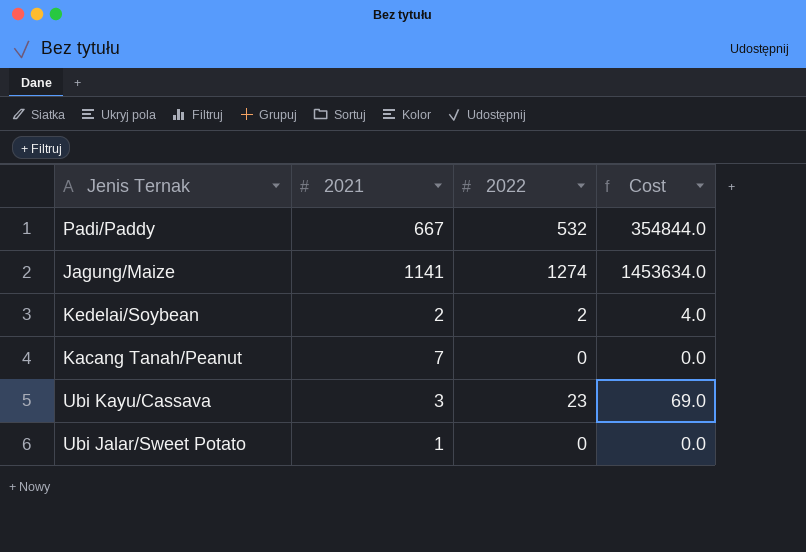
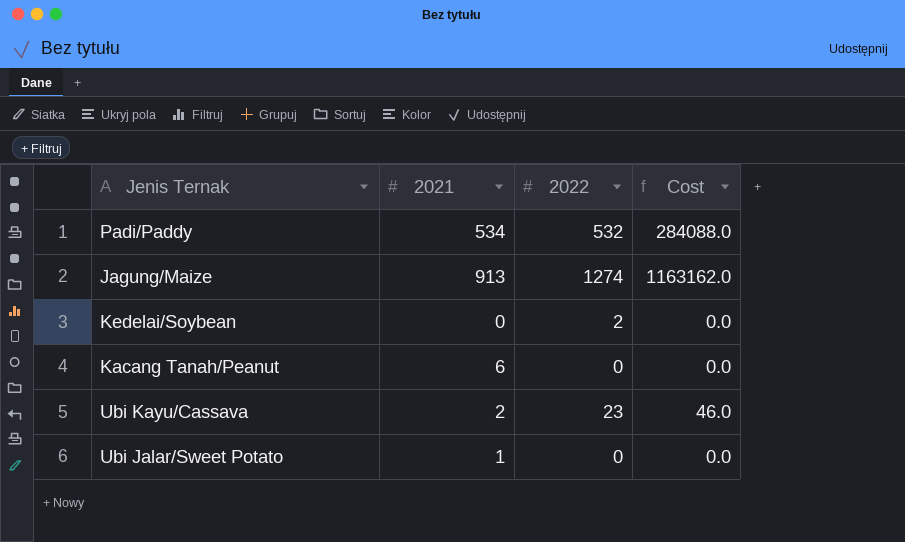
Padi/Paddy | 2021: 667 -> 534
Padi/Paddy | Cost: 354844.0 -> 284088.0
Jagung/Maize | 2021: 1141 -> 913
Jagung/Maize | Cost: 1453634.0 -> 1163162.0
Kedelai/Soybean | 2021: 2 -> 0
Kedelai/Soybean | Cost: 4.0 -> 0.0
Kacang Tanah/Peanut | 2021: 7 -> 6
Ubi Kayu/Cassava | 2021: 3 -> 2
Ubi Kayu/Cassava | Cost: 69.0 -> 46.0

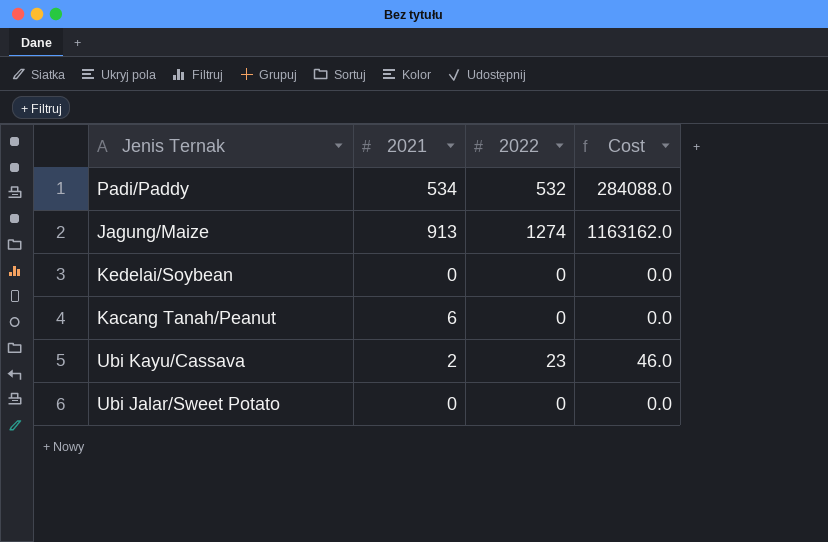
Kedelai/Soybean | 2022: 2 -> 0
Ubi Jalar/Sweet Potato | 2021: 1 -> 0

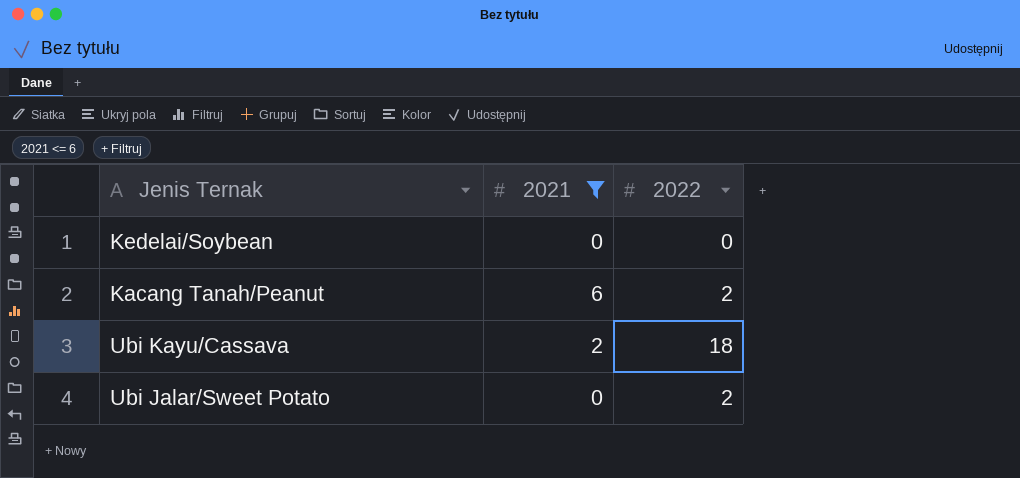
filter: none -> 2021 <= 6
column Cost | formula: [2021] * [2022] -> none
Kacang Tanah/Peanut | 2022: 0 -> 2
Ubi Kayu/Cassava | 2022: 23 -> 18
Ubi Jalar/Sweet Potato | 2022: 0 -> 2

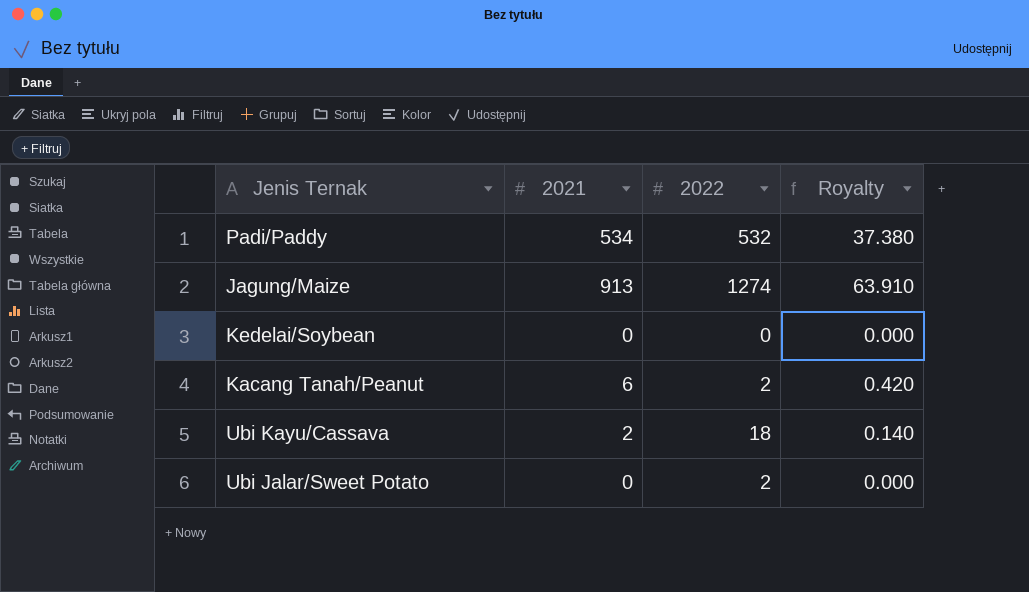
filter: 2021 <= 6 -> none
column Royalty | formula: none -> [2021] * 0.07

